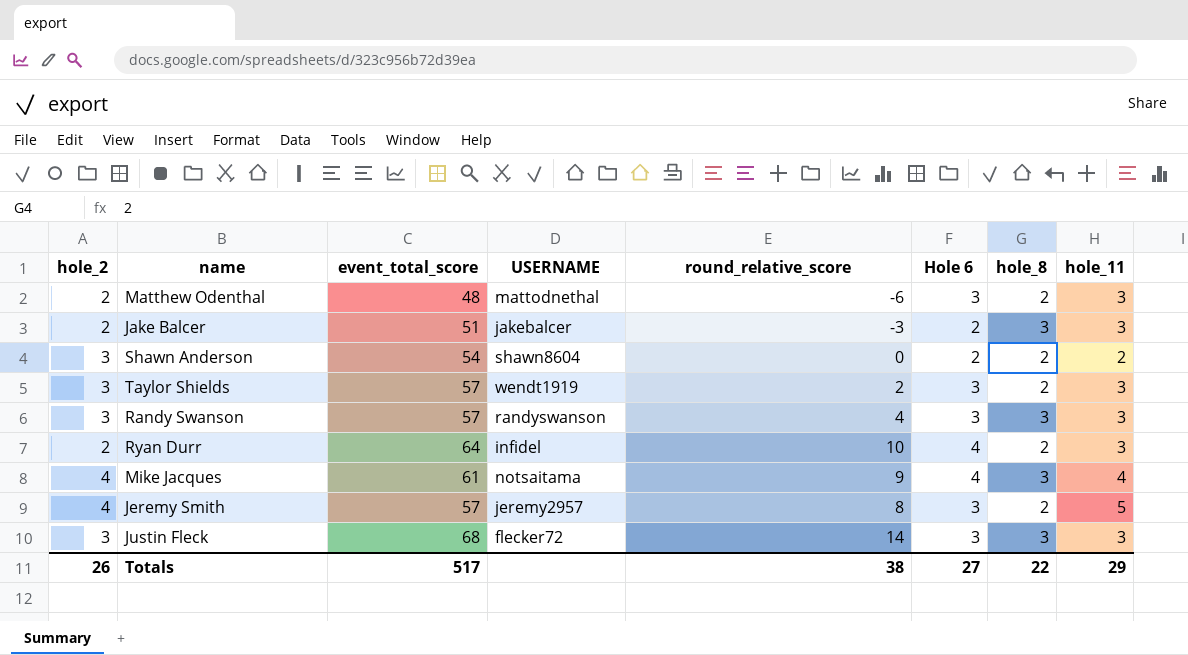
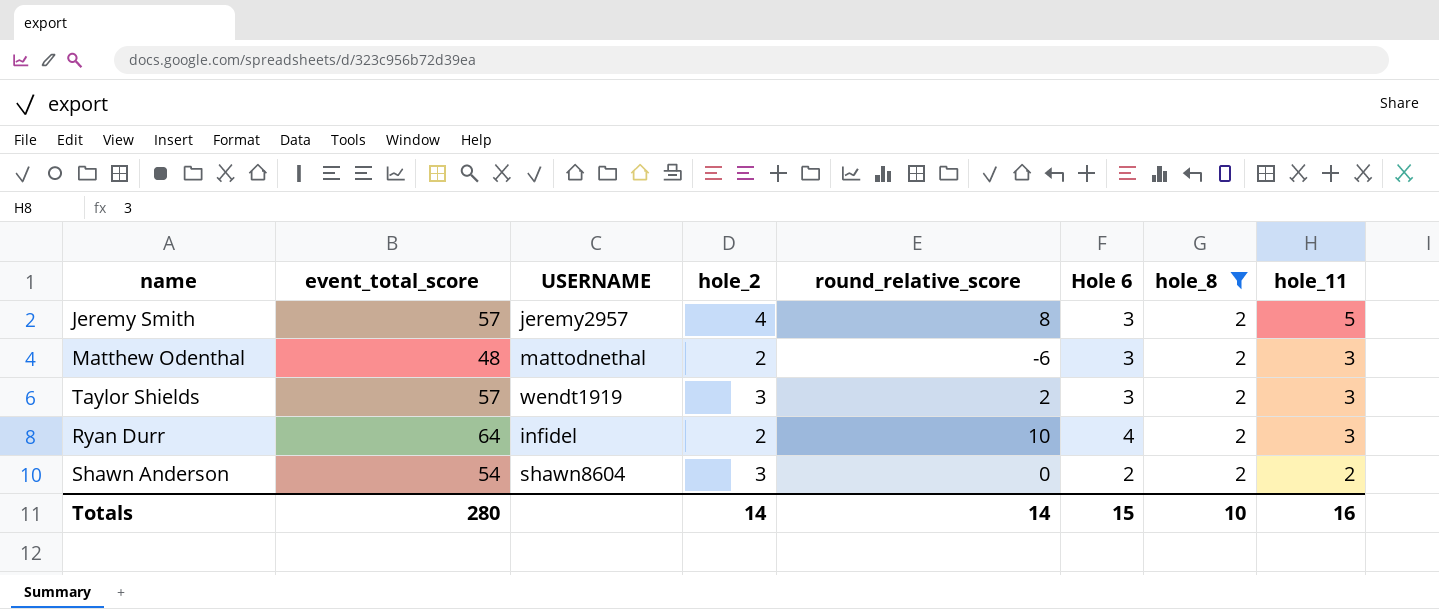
filter: none -> hole_8 = 2
row order: none -> hole_11 descending
column hole_2 | position: 1 -> 4
Totals | event_total_score: 517 -> 280
Totals | hole_2: 26 -> 14
Totals | round_relative_score: 38 -> 14
Totals | Hole 6: 27 -> 15
Totals | hole_8: 22 -> 10
Totals | hole_11: 29 -> 16

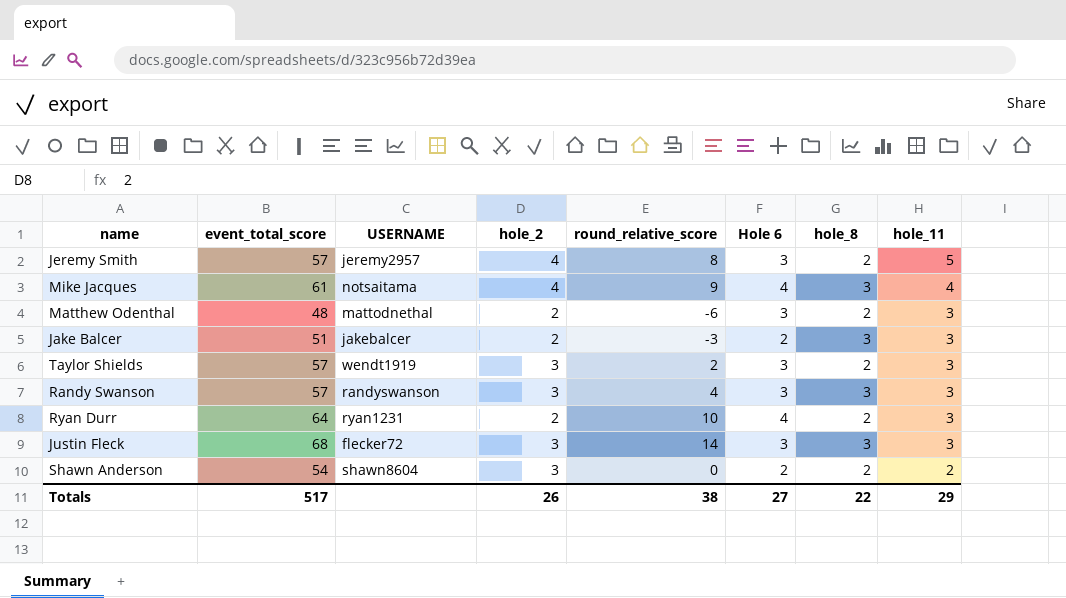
filter: hole_8 = 2 -> none
Ryan Durr | USERNAME: infidel -> ryan1231
Totals | event_total_score: 280 -> 517
Totals | hole_2: 14 -> 26
Totals | round_relative_score: 14 -> 38
Totals | Hole 6: 15 -> 27
Totals | hole_8: 10 -> 22
Totals | hole_11: 16 -> 29

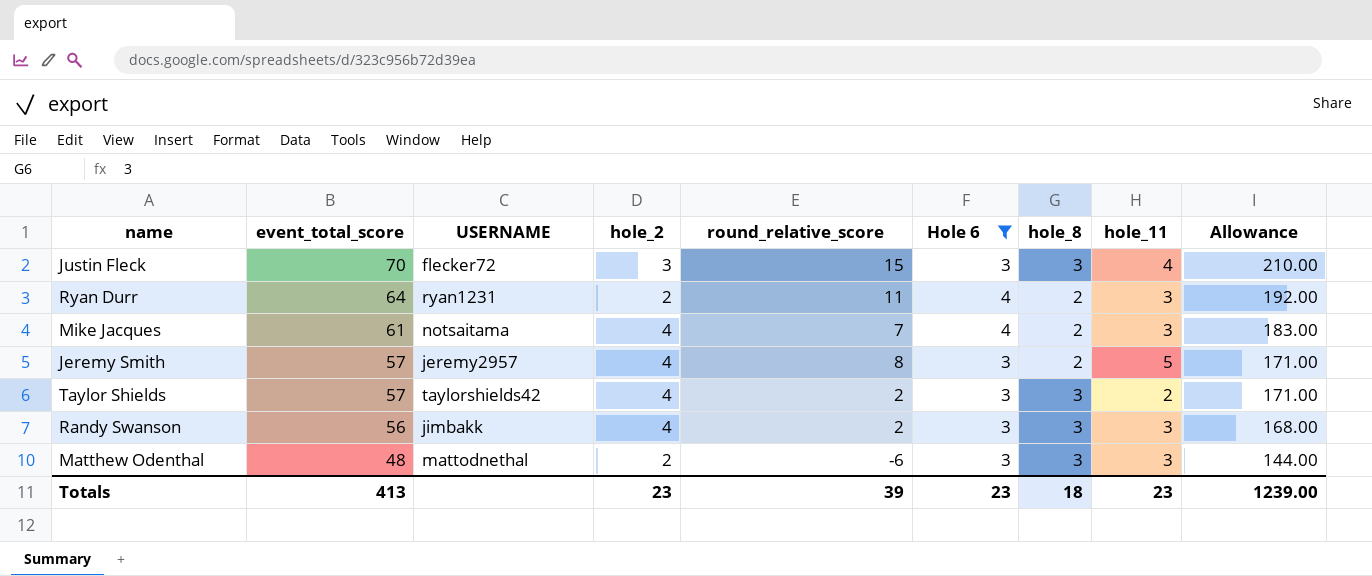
filter: none -> Hole 6 != 2
row order: hole_11 descending -> event_total_score descending
column Allowance | formula: none -> [event_total_score] * 3
Justin Fleck | event_total_score: 68 -> 70
Justin Fleck | round_relative_score: 14 -> 15
Justin Fleck | hole_11: 3 -> 4
Ryan Durr | round_relative_score: 10 -> 11
Mike Jacques | round_relative_score: 9 -> 7
Mike Jacques | hole_8: 3 -> 2
Mike Jacques | hole_11: 4 -> 3
Taylor Shields | USERNAME: wendt1919 -> taylorshields42
Taylor Shields | hole_2: 3 -> 4
Taylor Shields | hole_8: 2 -> 3
Taylor Shields | hole_11: 3 -> 2
Randy Swanson | event_total_score: 57 -> 56
Randy Swanson | USERNAME: randyswanson -> jimbakk
Randy Swanson | hole_2: 3 -> 4
Randy Swanson | round_relative_score: 4 -> 2
Matthew Odenthal | hole_8: 2 -> 3
Totals | event_total_score: 517 -> 413
Totals | hole_2: 26 -> 23
Totals | round_relative_score: 38 -> 39
Totals | Hole 6: 27 -> 23
Totals | hole_8: 22 -> 18
Totals | hole_11: 29 -> 23

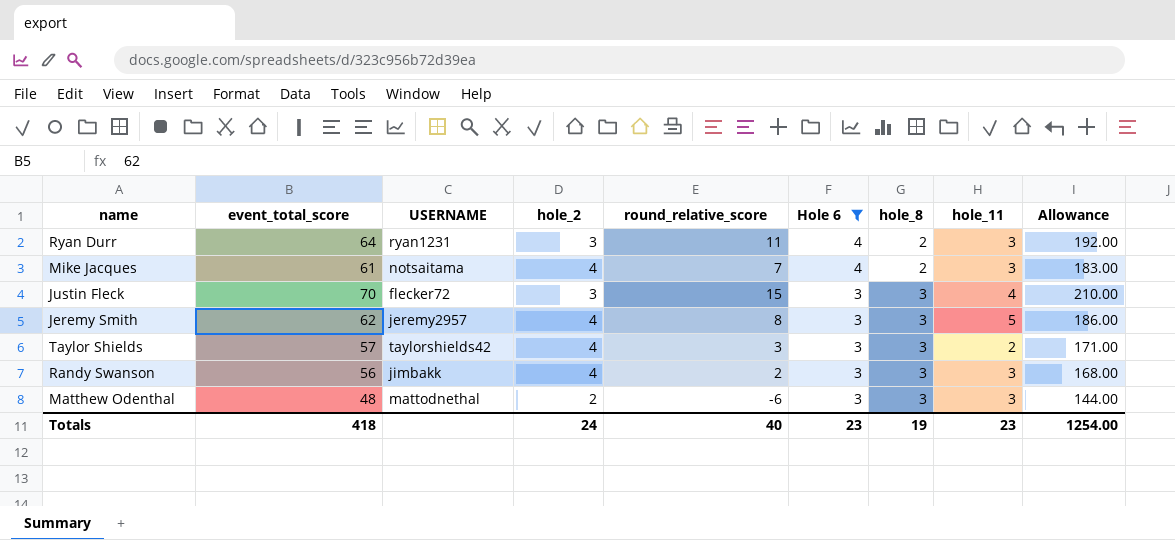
row order: event_total_score descending -> Hole 6 descending
Ryan Durr | hole_2: 2 -> 3
Jeremy Smith | event_total_score: 57 -> 62
Jeremy Smith | hole_8: 2 -> 3
Jeremy Smith | Allowance: 171.00 -> 186.00
Taylor Shields | round_relative_score: 2 -> 3
Totals | event_total_score: 413 -> 418
Totals | hole_2: 23 -> 24
Totals | round_relative_score: 39 -> 40
Totals | hole_8: 18 -> 19
Totals | Allowance: 1239.00 -> 1254.00

